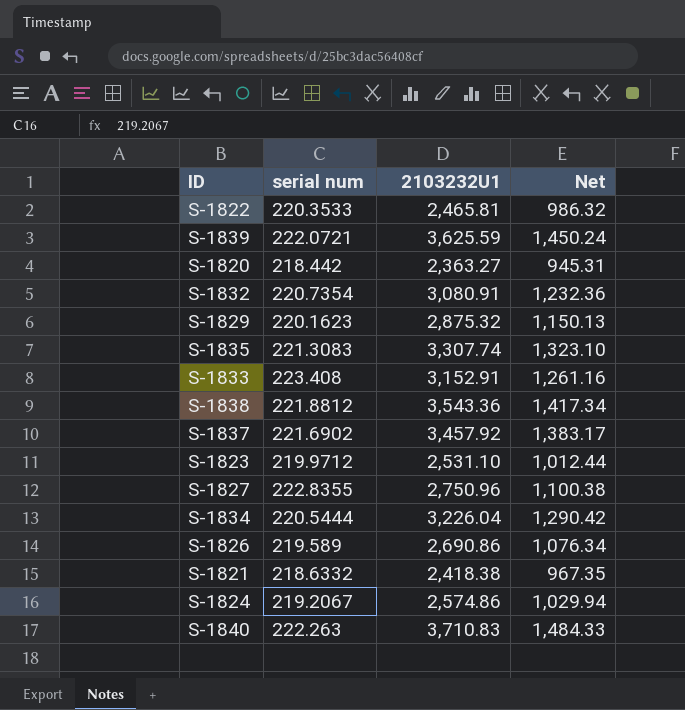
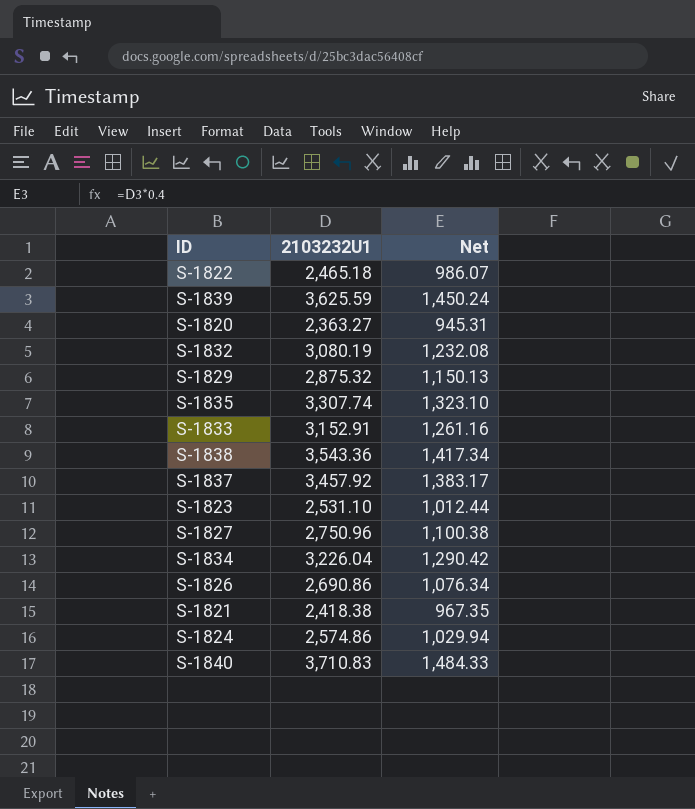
column serial num | position: 2 -> none
S-1822 | 2103232U1: 2,465.81 -> 2,465.18
S-1822 | Net: 986.32 -> 986.07
S-1832 | 2103232U1: 3,080.91 -> 3,080.19
S-1832 | Net: 1,232.36 -> 1,232.08

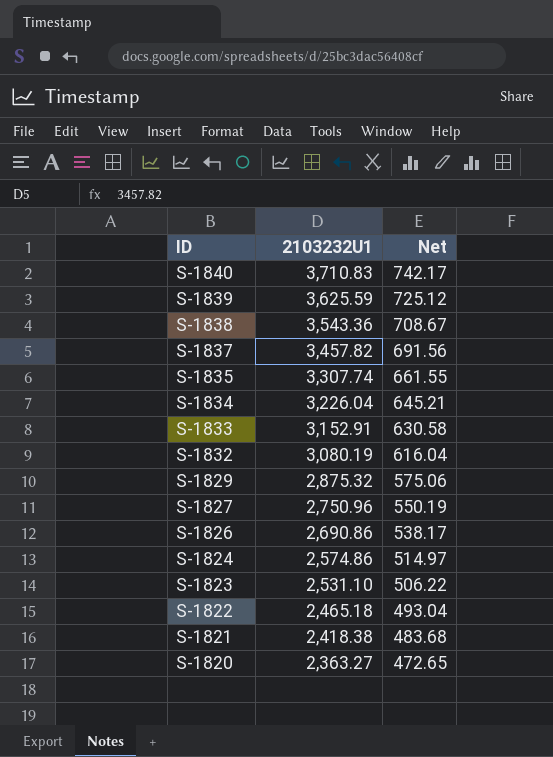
row order: none -> ID descending
column Net | formula: [2103232U1] * 0.4 -> [2103232U1] * 0.2
S-1837 | 2103232U1: 3,457.92 -> 3,457.82

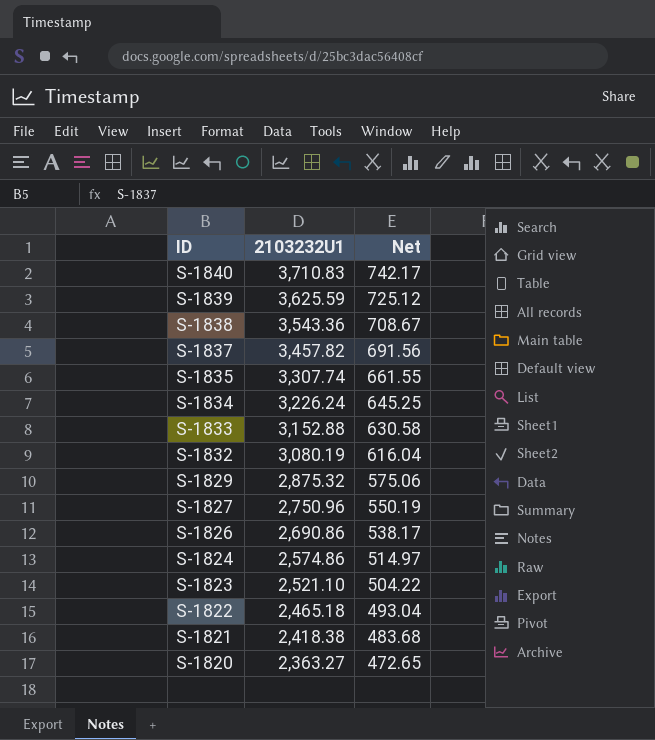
S-1834 | 2103232U1: 3,226.04 -> 3,226.24
S-1834 | Net: 645.21 -> 645.25
S-1833 | 2103232U1: 3,152.91 -> 3,152.88
S-1823 | 2103232U1: 2,531.10 -> 2,521.10
S-1823 | Net: 506.22 -> 504.22

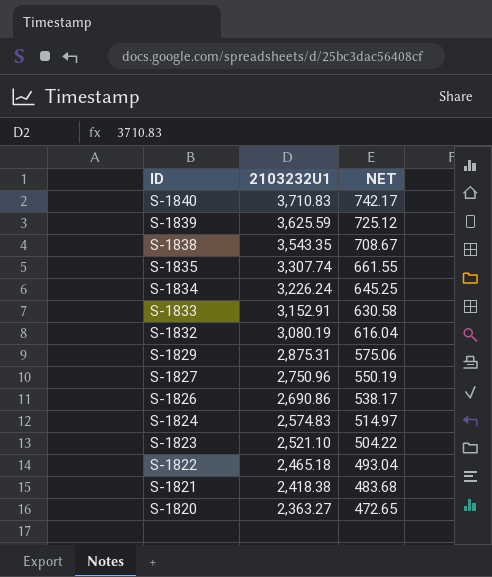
column name: Net -> NET
row S-1837: 3,457.82 | 691.56 -> none
S-1838 | 2103232U1: 3,543.36 -> 3,543.35
S-1833 | 2103232U1: 3,152.88 -> 3,152.91
S-1829 | 2103232U1: 2,875.32 -> 2,875.31
S-1824 | 2103232U1: 2,574.86 -> 2,574.83

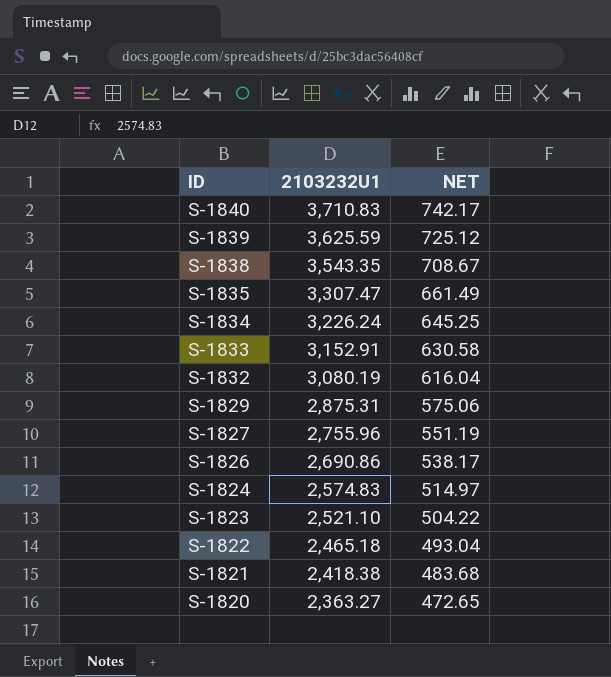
S-1835 | 2103232U1: 3,307.74 -> 3,307.47
S-1835 | NET: 661.55 -> 661.49
S-1827 | 2103232U1: 2,750.96 -> 2,755.96
S-1827 | NET: 550.19 -> 551.19

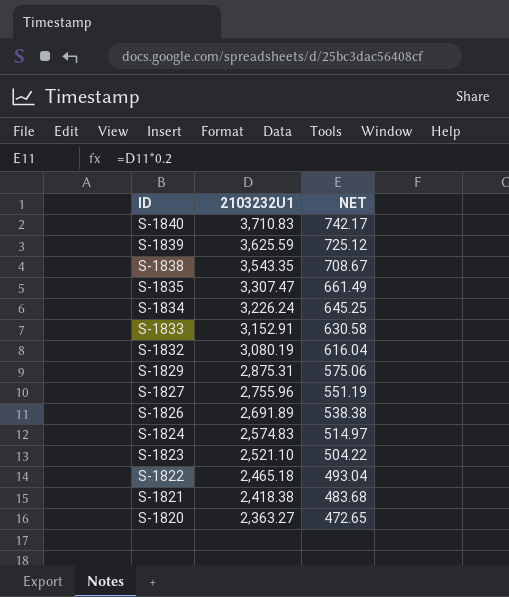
S-1826 | 2103232U1: 2,690.86 -> 2,691.89
S-1826 | NET: 538.17 -> 538.38

